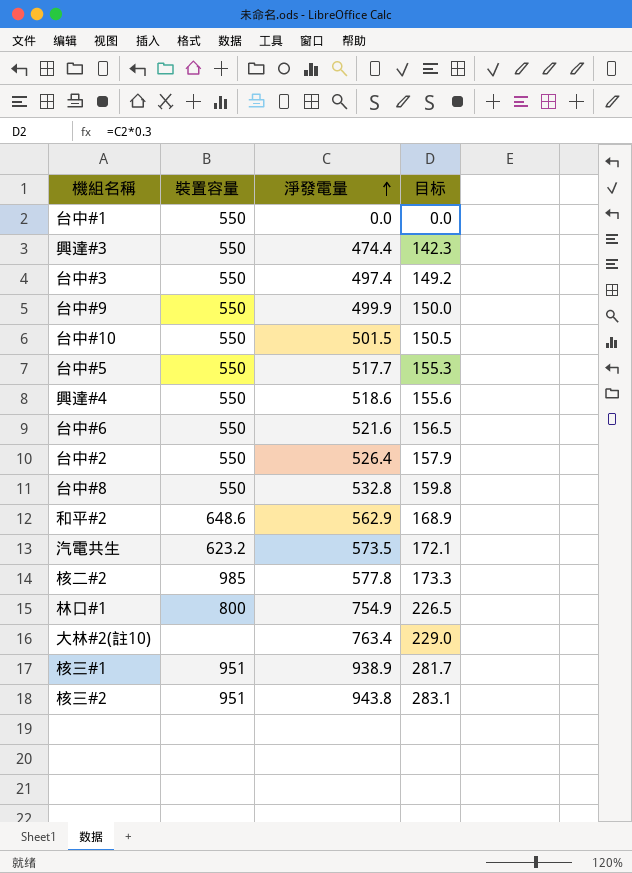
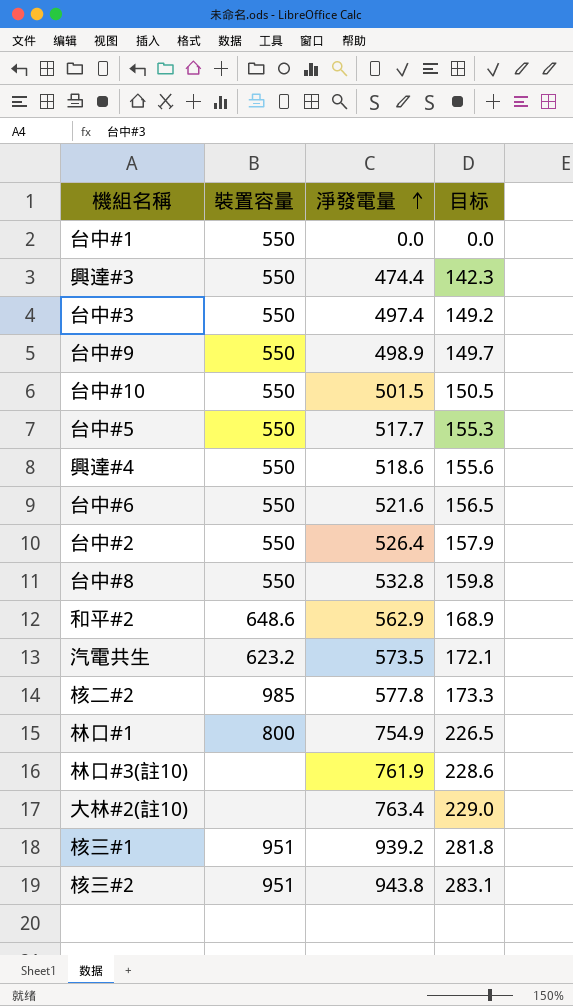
台中#9 | 淨發電量: 499.9 -> 498.9
台中#9 | 目标: 150.0 -> 149.7
row 林口#3(註10): none -> none | 761.9 | 228.6
核三#1 | 淨發電量: 938.9 -> 939.2
核三#1 | 目标: 281.7 -> 281.8

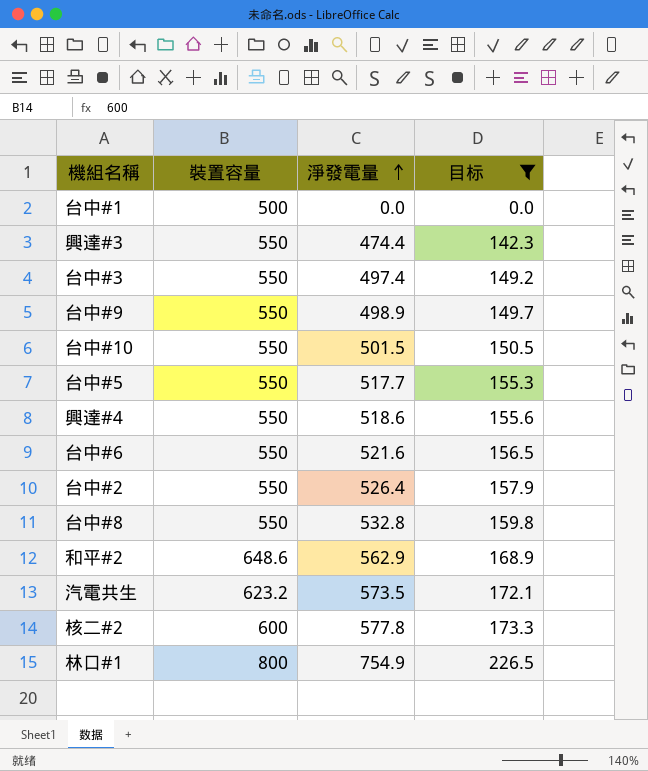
filter: none -> 目标 <= 226.5
台中#1 | 裝置容量: 550 -> 500
核二#2 | 裝置容量: 985 -> 600

